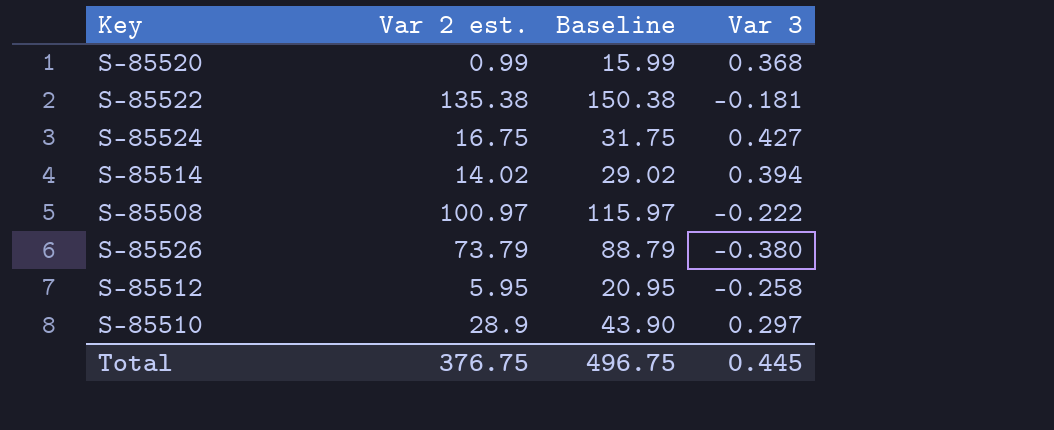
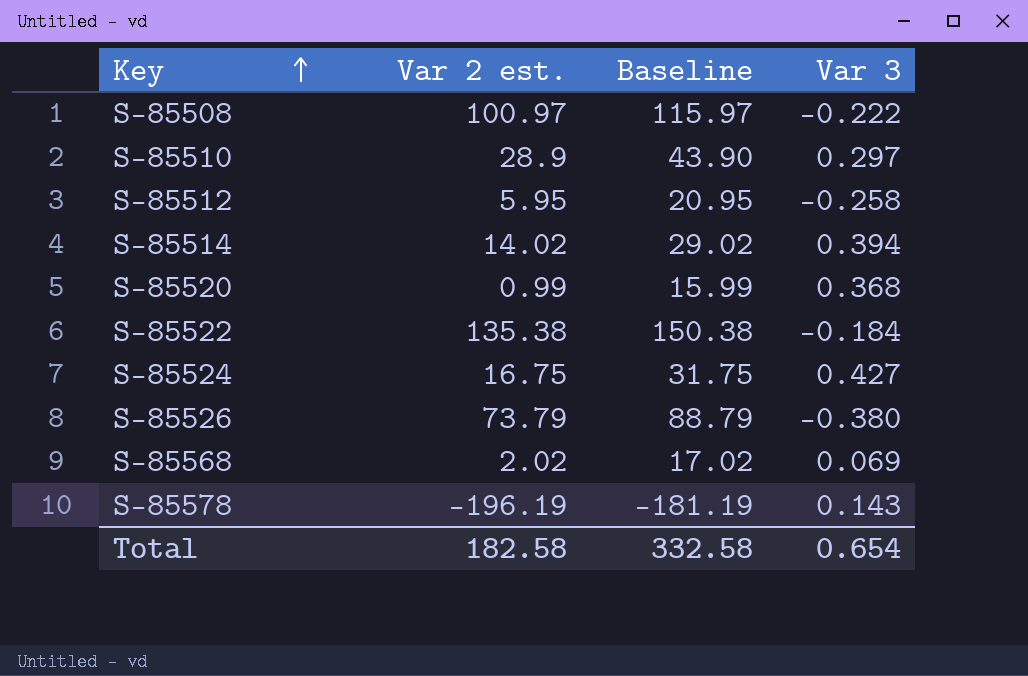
row order: none -> Key ascending
S-85522 | Var 3: -0.181 -> -0.184
row S-85568: none -> 2.02 | 17.02 | 0.069
row S-85578: none -> -196.19 | -181.19 | 0.143
Total | Var 2 est.: 376.75 -> 182.58
Total | Baseline: 496.75 -> 332.58
Total | Var 3: 0.445 -> 0.654

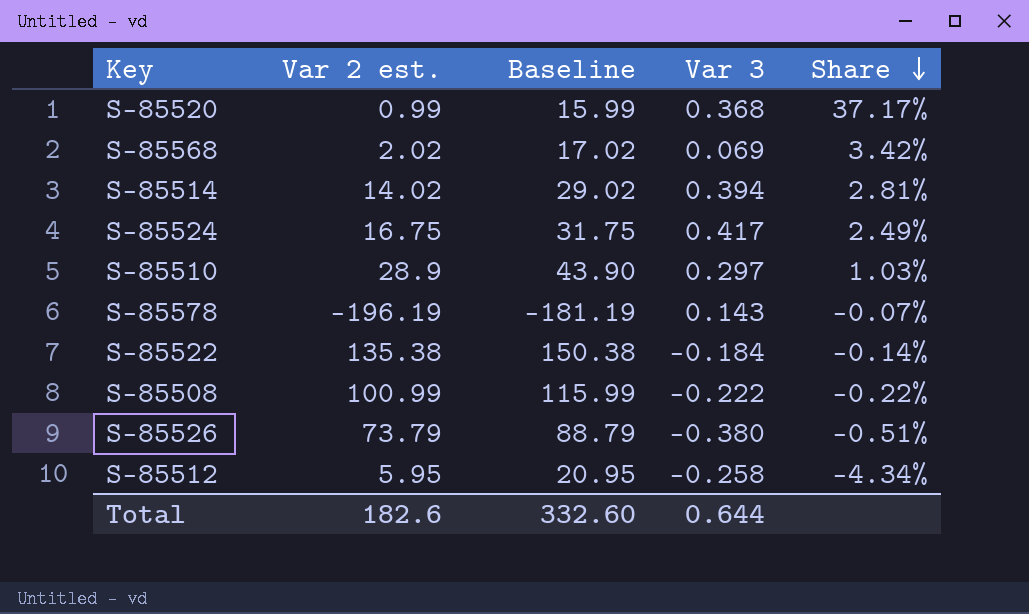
row order: Key ascending -> Share descending
column Share | formula: none -> [Var 3] / [Var 2 est.]
S-85524 | Var 3: 0.427 -> 0.417
S-85508 | Var 2 est.: 100.97 -> 100.99
S-85508 | Baseline: 115.97 -> 115.99
Total | Var 2 est.: 182.58 -> 182.6
Total | Baseline: 332.58 -> 332.60
Total | Var 3: 0.654 -> 0.644

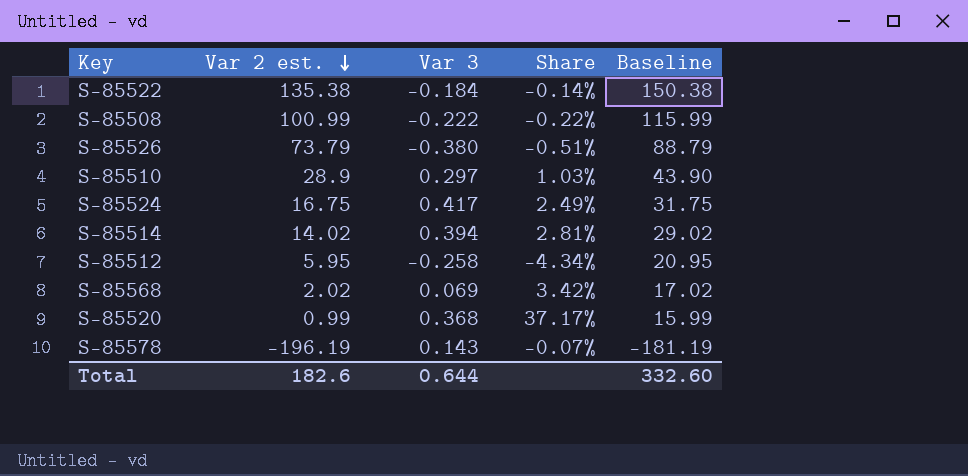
row order: Share descending -> Var 2 est. descending
column Baseline | position: 3 -> 5

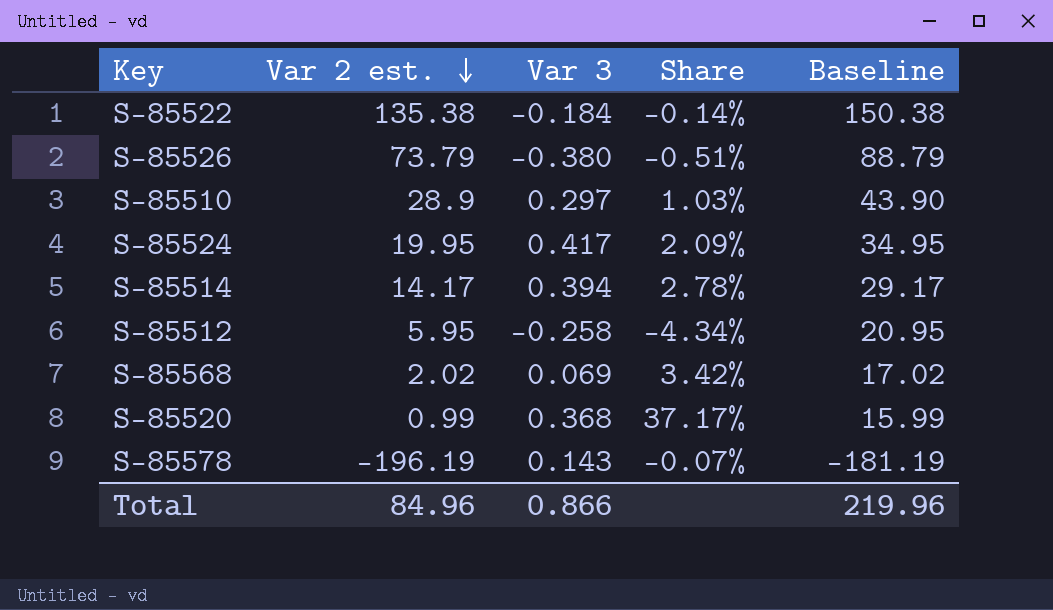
row S-85508: 100.99 | -0.222 | -0.22% | 115.99 -> none
S-85524 | Var 2 est.: 16.75 -> 19.95
S-85524 | Share: 2.49% -> 2.09%
S-85524 | Baseline: 31.75 -> 34.95
S-85514 | Var 2 est.: 14.02 -> 14.17
S-85514 | Share: 2.81% -> 2.78%
S-85514 | Baseline: 29.02 -> 29.17
Total | Var 2 est.: 182.6 -> 84.96
Total | Var 3: 0.644 -> 0.866
Total | Baseline: 332.60 -> 219.96

